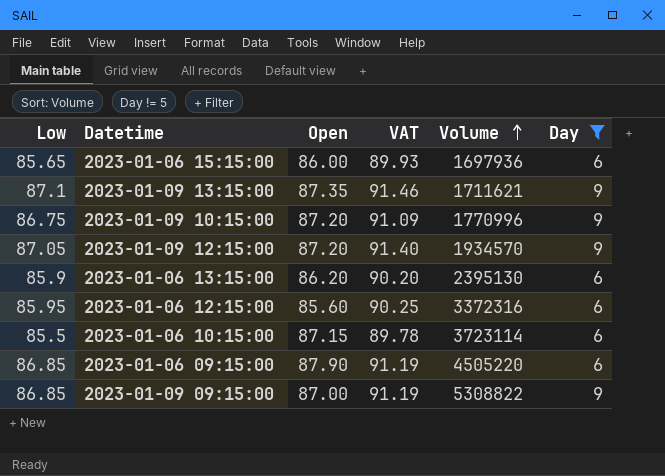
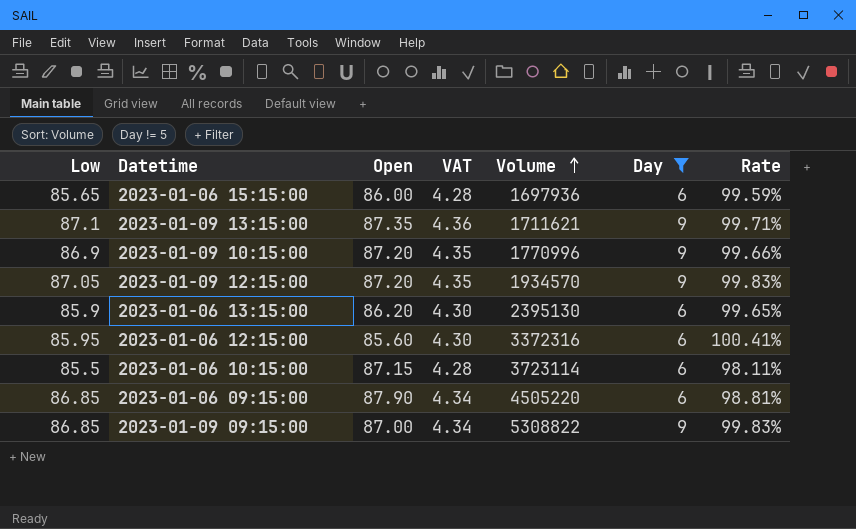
column VAT | formula: [Low] * 1.05 -> [Low] * 0.05
column Rate | formula: none -> [Low] / [Open]
2023-01-09 10:15:00 | Low: 86.75 -> 86.9

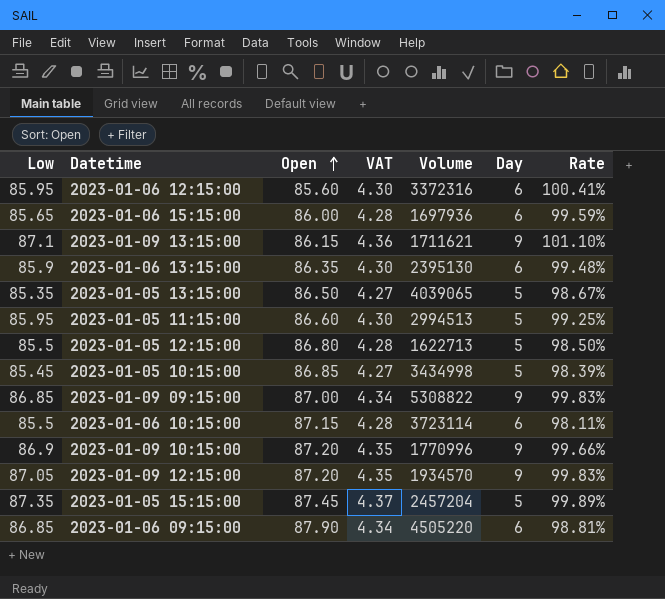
filter: Day != 5 -> none
row order: Volume ascending -> Open ascending
2023-01-09 13:15:00 | Open: 87.35 -> 86.15
2023-01-09 13:15:00 | Rate: 99.71% -> 101.10%
2023-01-06 13:15:00 | Open: 86.20 -> 86.35
2023-01-06 13:15:00 | Rate: 99.65% -> 99.48%

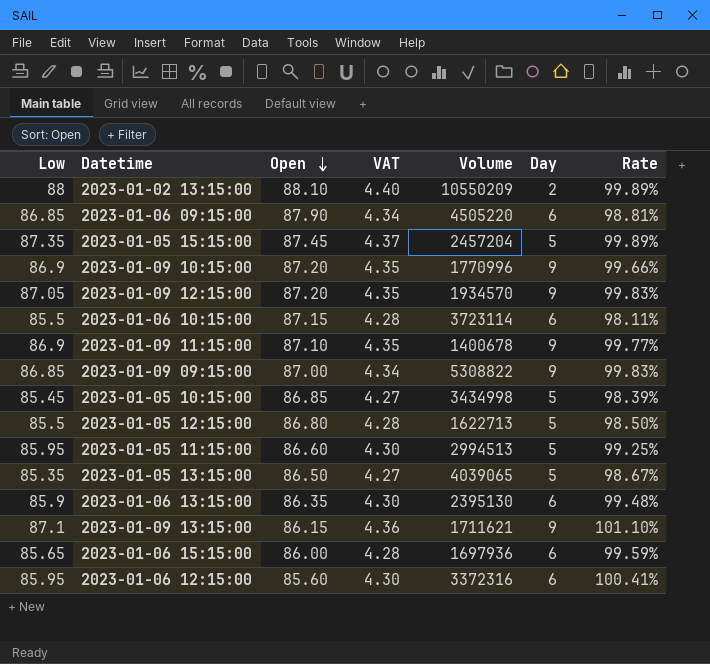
row order: Open ascending -> Open descending
row 2023-01-02 13:15:00: none -> 88 | 88.10 | 4.40 | 10550209 | 2 | 99.89%
row 2023-01-09 11:15:00: none -> 86.9 | 87.10 | 4.35 | 1400678 | 9 | 99.77%

